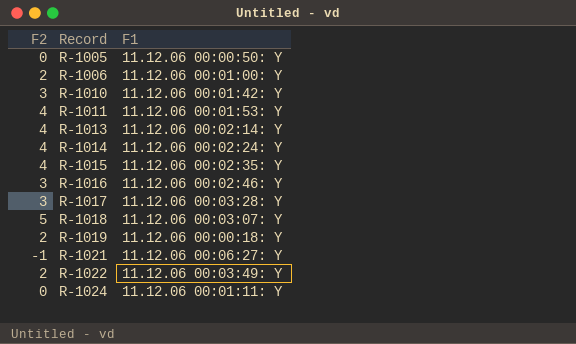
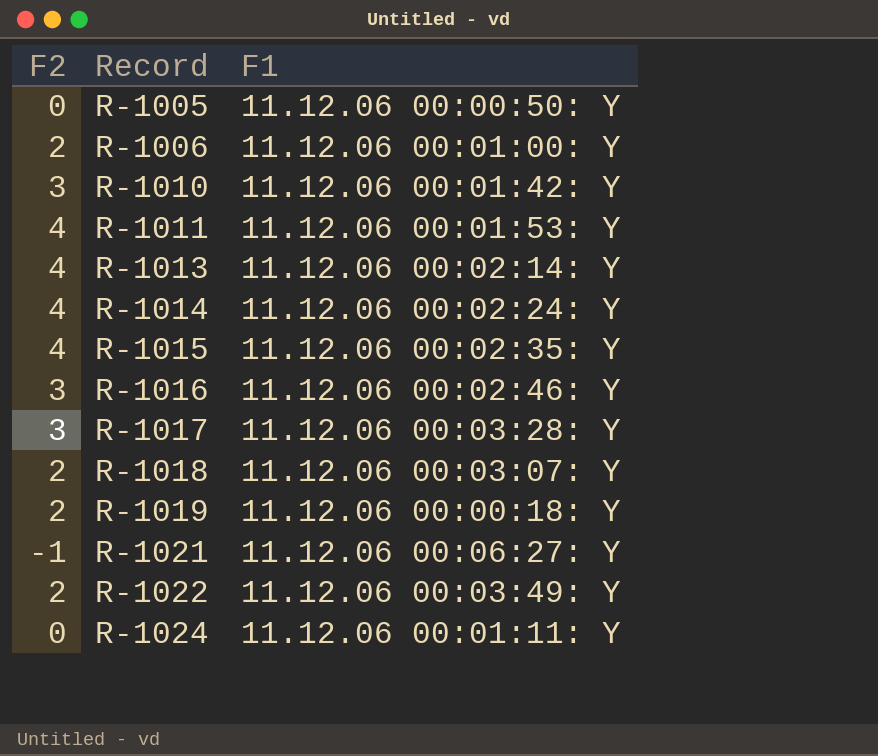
R-1018 | F2: 5 -> 2

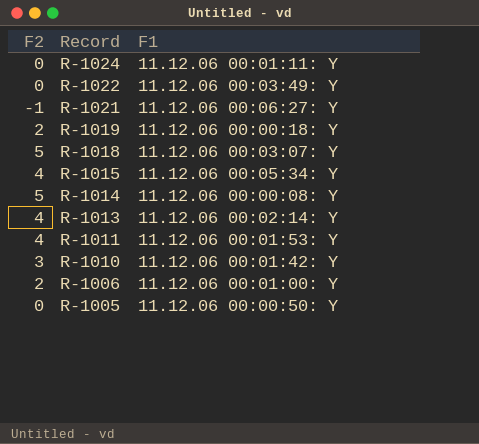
row order: Record ascending -> Record descending
row R-1016: 3 | 11.12.06 00:02:46: Y -> none
row R-1017: 3 | 11.12.06 00:03:28: Y -> none
R-1022 | F2: 2 -> 0
R-1018 | F2: 2 -> 5
R-1015 | F1: 11.12.06 00:02:35: Y -> 11.12.06 00:05:34: Y
R-1014 | F2: 4 -> 5
R-1014 | F1: 11.12.06 00:02:24: Y -> 11.12.06 00:00:08: Y

